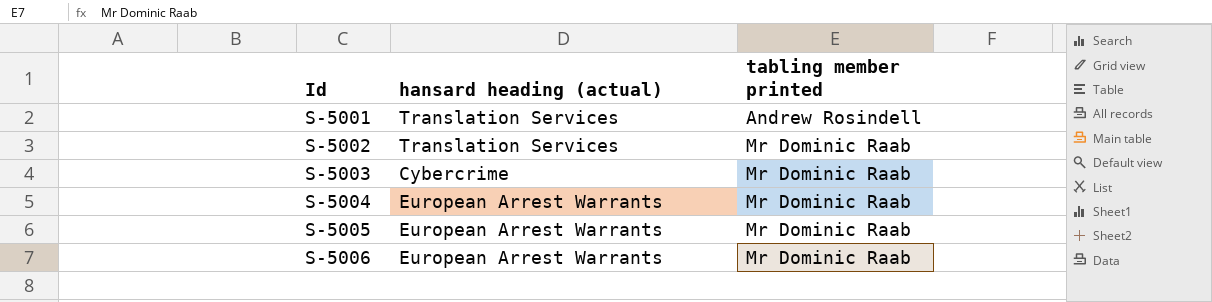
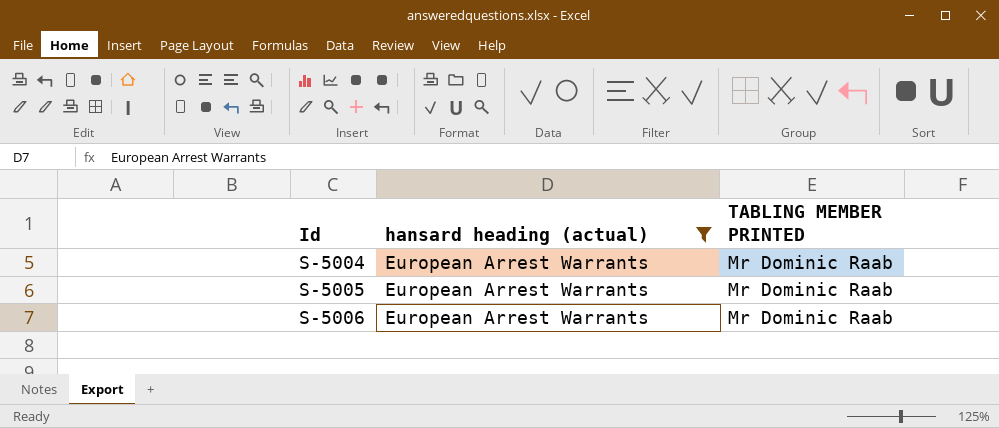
filter: none -> hansard heading (actual) = European Arrest Warrants
column name: tabling member printed -> TABLING MEMBER PRINTED

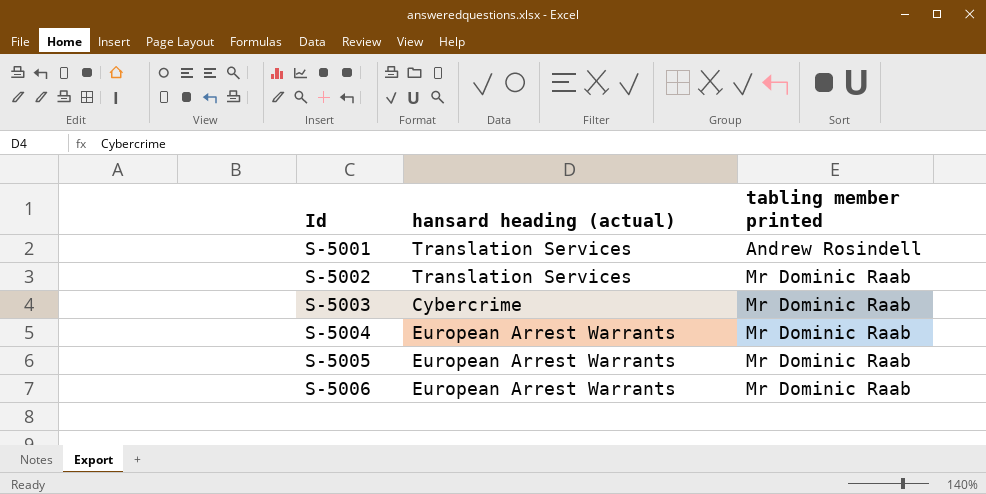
filter: hansard heading (actual) = European Arrest Warrants -> none
column name: TABLING MEMBER PRINTED -> tabling member printed

